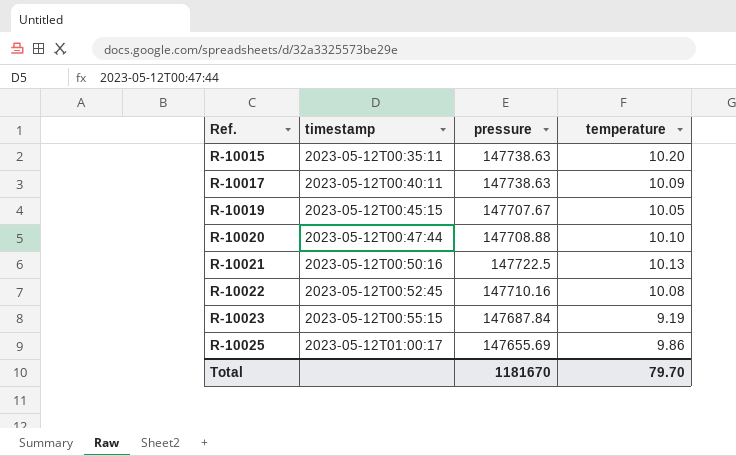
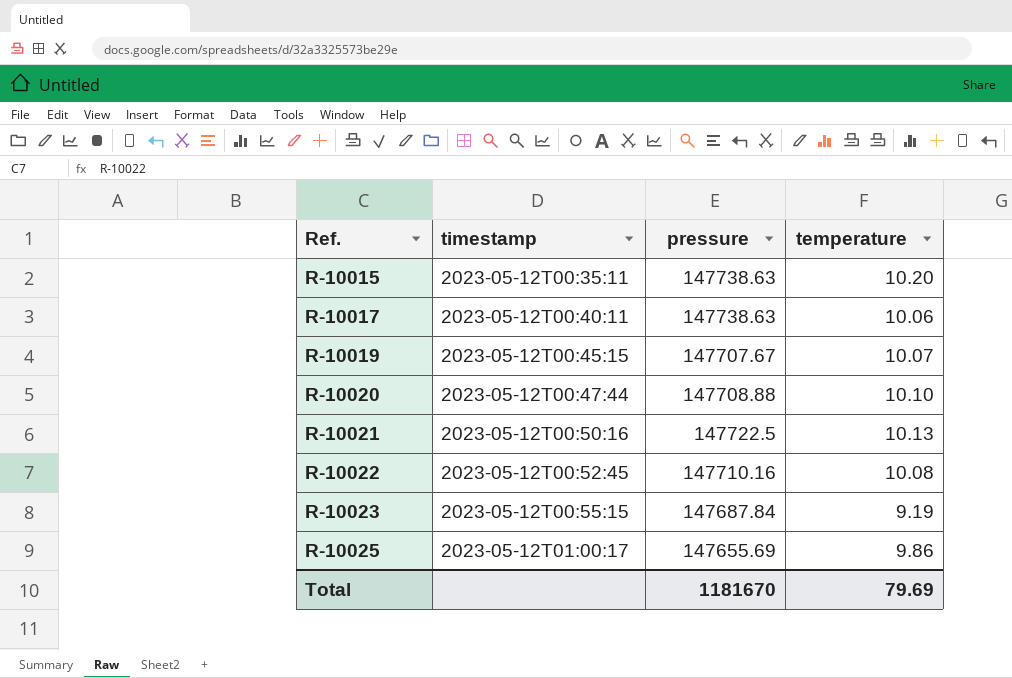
R-10017 | temperature: 10.09 -> 10.06
R-10019 | temperature: 10.05 -> 10.07
Total | temperature: 79.70 -> 79.69

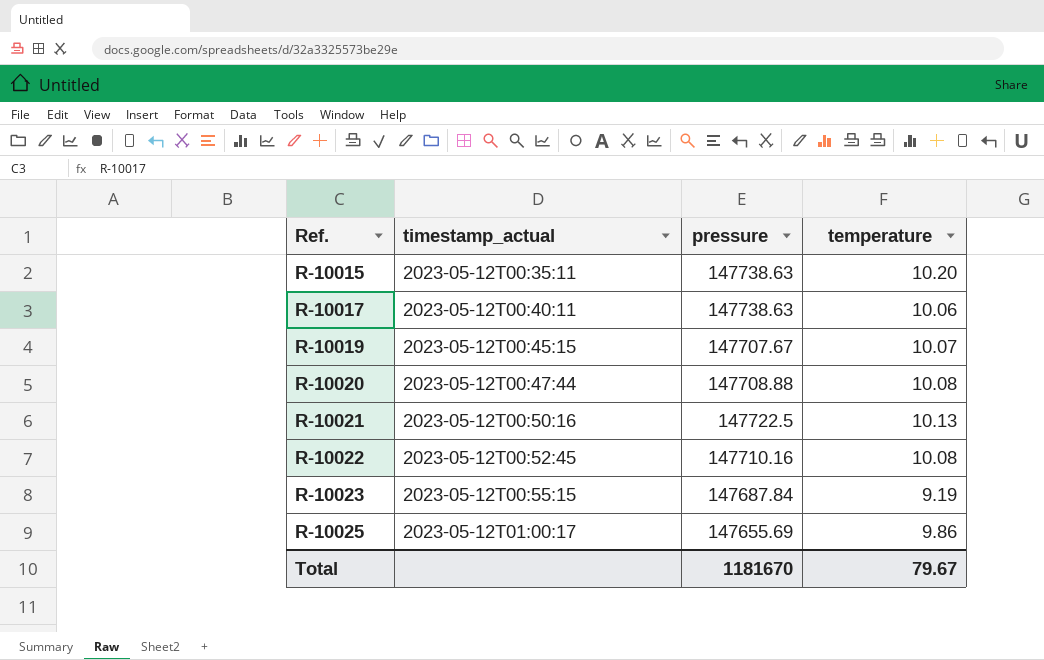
column name: timestamp -> timestamp_actual
R-10020 | temperature: 10.10 -> 10.08
Total | temperature: 79.69 -> 79.67

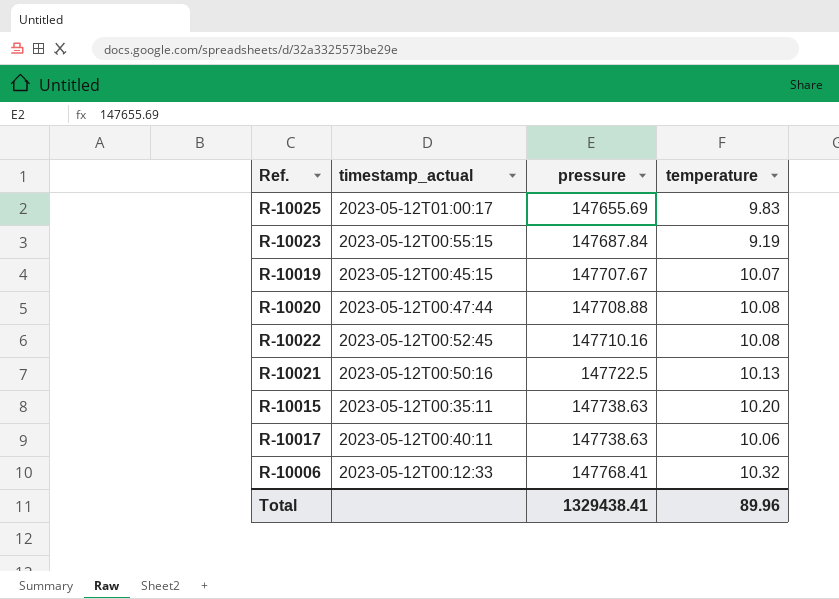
row order: Ref. ascending -> pressure ascending
R-10025 | temperature: 9.86 -> 9.83
row R-10006: none -> 2023-05-12T00:12:33 | 147768.41 | 10.32
Total | pressure: 1181670 -> 1329438.41
Total | temperature: 79.67 -> 89.96

